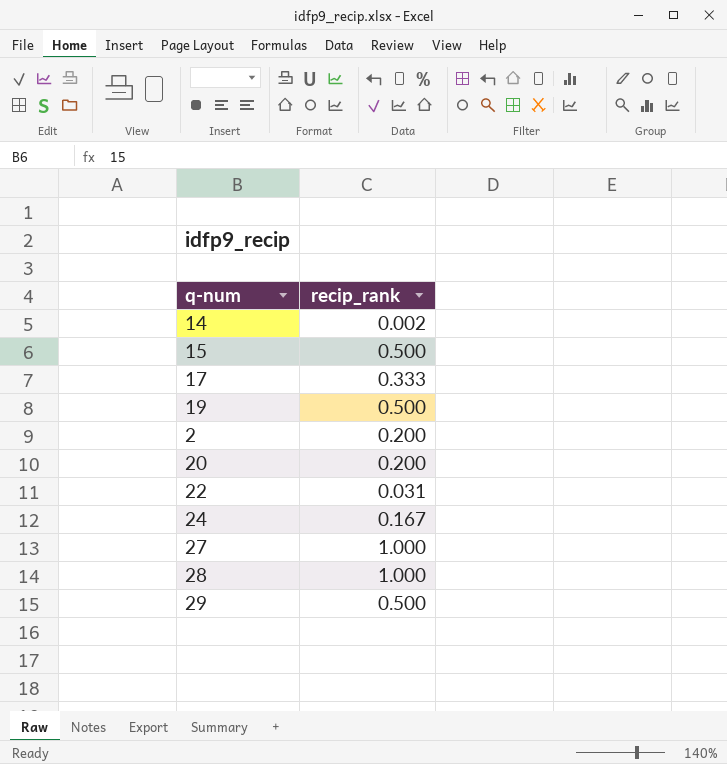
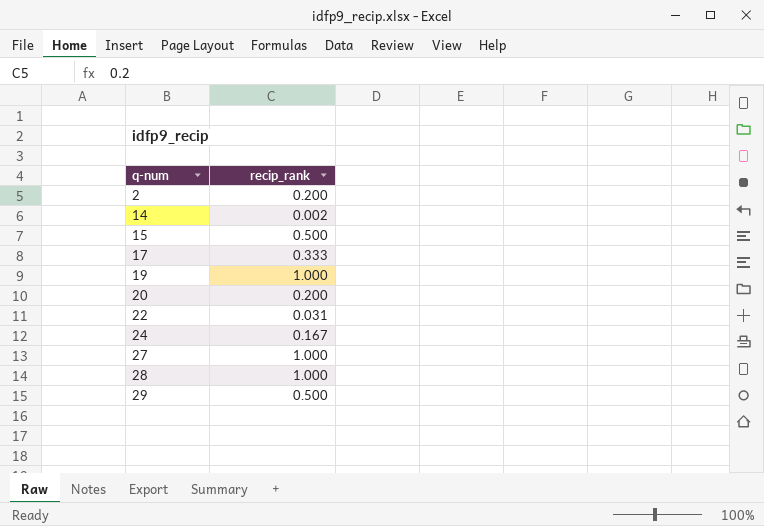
row order: none -> q-num ascending
19 | recip_rank: 0.500 -> 1.000

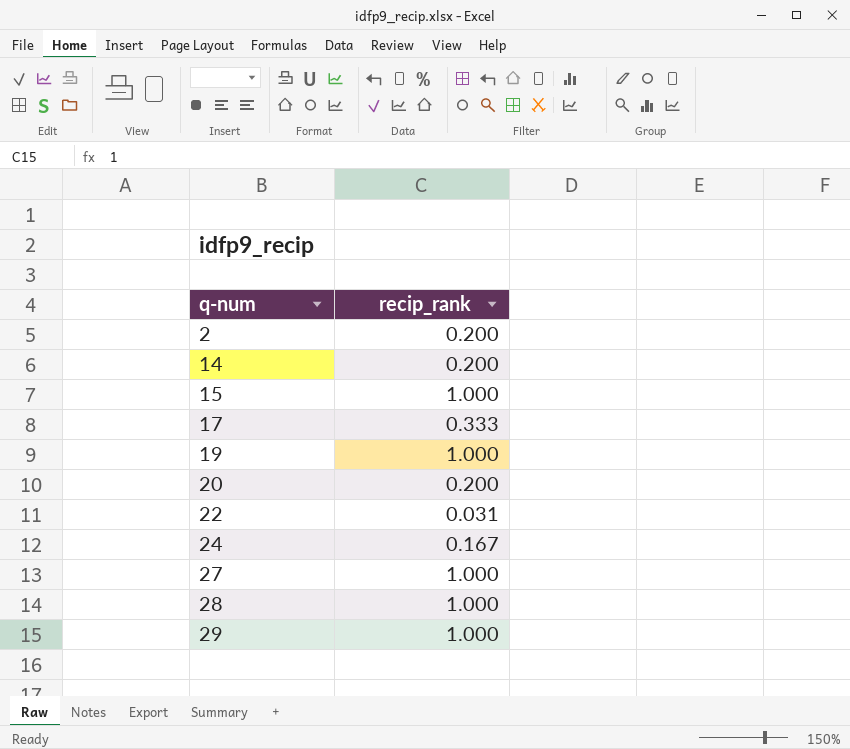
14 | recip_rank: 0.002 -> 0.200
15 | recip_rank: 0.500 -> 1.000
29 | recip_rank: 0.500 -> 1.000

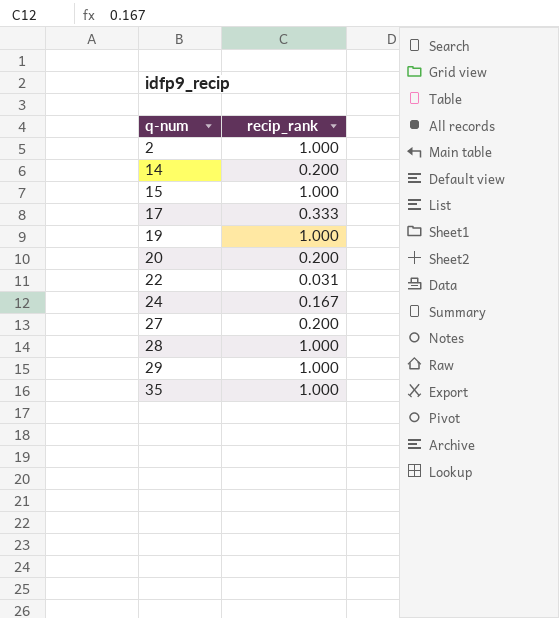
2 | recip_rank: 0.200 -> 1.000
27 | recip_rank: 1.000 -> 0.200
row 35: none -> 1.000

